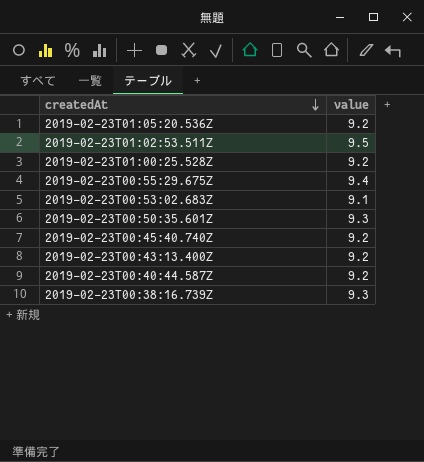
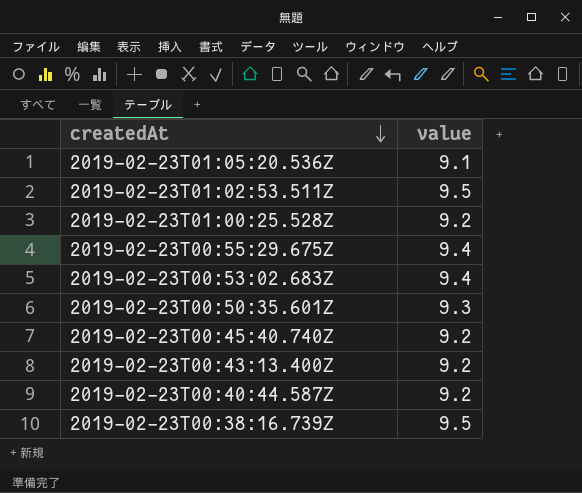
2019-02-23T01:05:20.536Z | value: 9.2 -> 9.1
2019-02-23T00:53:02.683Z | value: 9.1 -> 9.4
2019-02-23T00:38:16.739Z | value: 9.3 -> 9.5

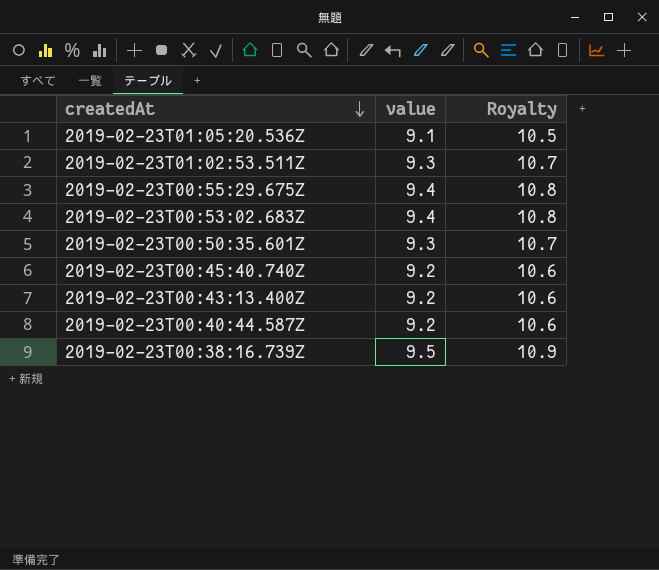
column Royalty | formula: none -> [value] * 1.15
row 2019-02-23T01:00:25.528Z: 9.2 -> none
2019-02-23T01:02:53.511Z | value: 9.5 -> 9.3

